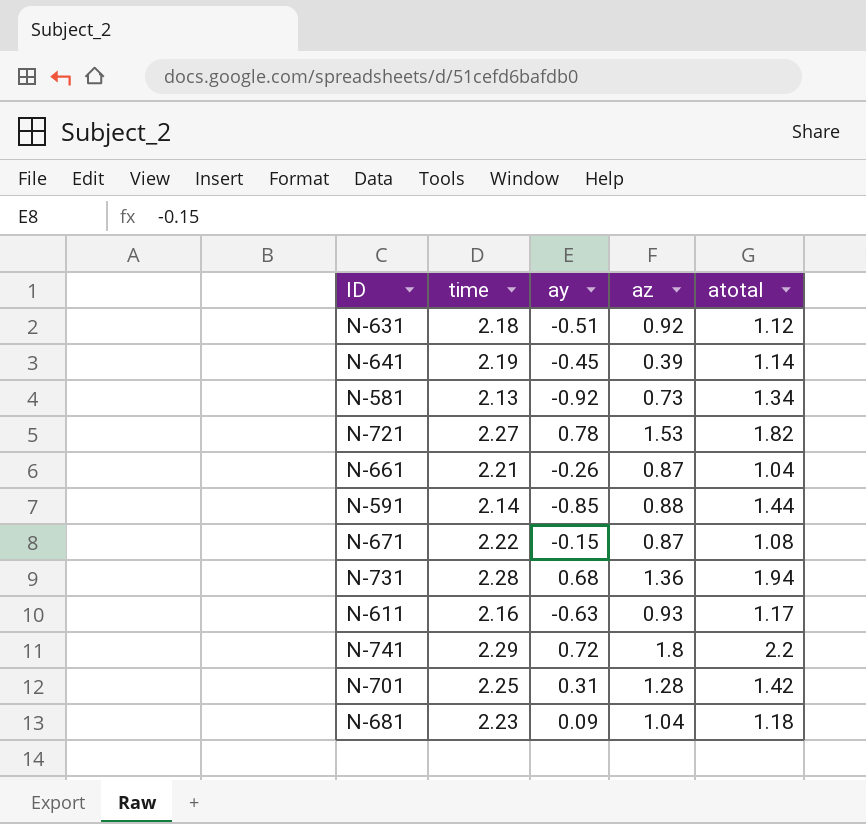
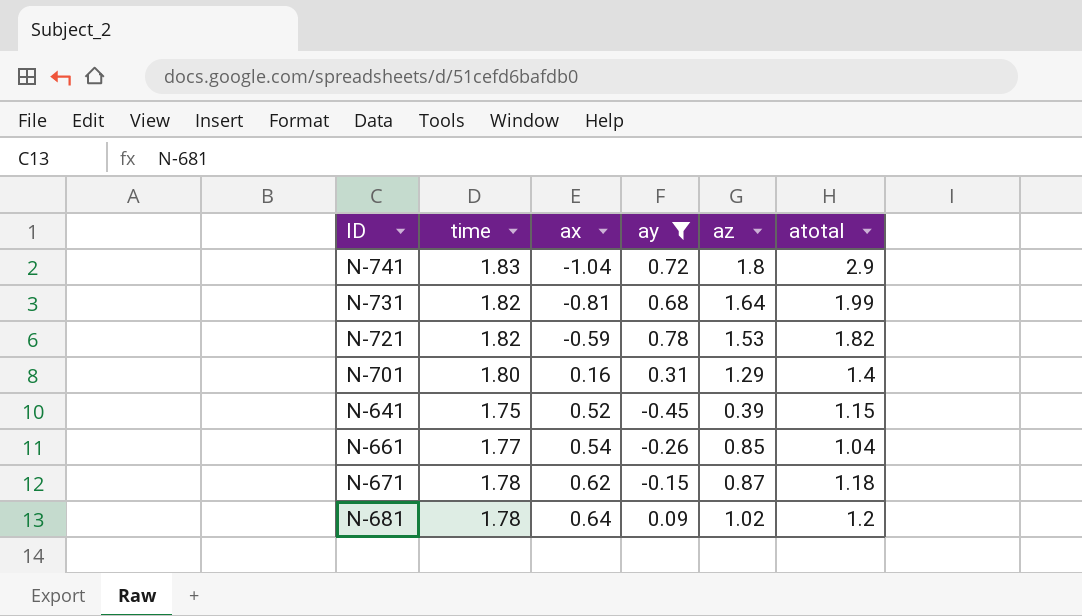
filter: none -> ay >= -0.45
row order: none -> ax ascending
column ax | position: none -> 3
N-741 | time: 2.29 -> 1.83
N-741 | atotal: 2.2 -> 2.9
N-731 | time: 2.28 -> 1.82
N-731 | az: 1.36 -> 1.64
N-731 | atotal: 1.94 -> 1.99
N-721 | time: 2.27 -> 1.82
N-701 | time: 2.25 -> 1.80
N-701 | az: 1.28 -> 1.29
N-701 | atotal: 1.42 -> 1.4
N-641 | time: 2.19 -> 1.75
N-641 | atotal: 1.14 -> 1.15
N-661 | time: 2.21 -> 1.77
N-661 | az: 0.87 -> 0.85
N-671 | time: 2.22 -> 1.78
N-671 | atotal: 1.08 -> 1.18
N-681 | time: 2.23 -> 1.78
N-681 | az: 1.04 -> 1.02
N-681 | atotal: 1.18 -> 1.2

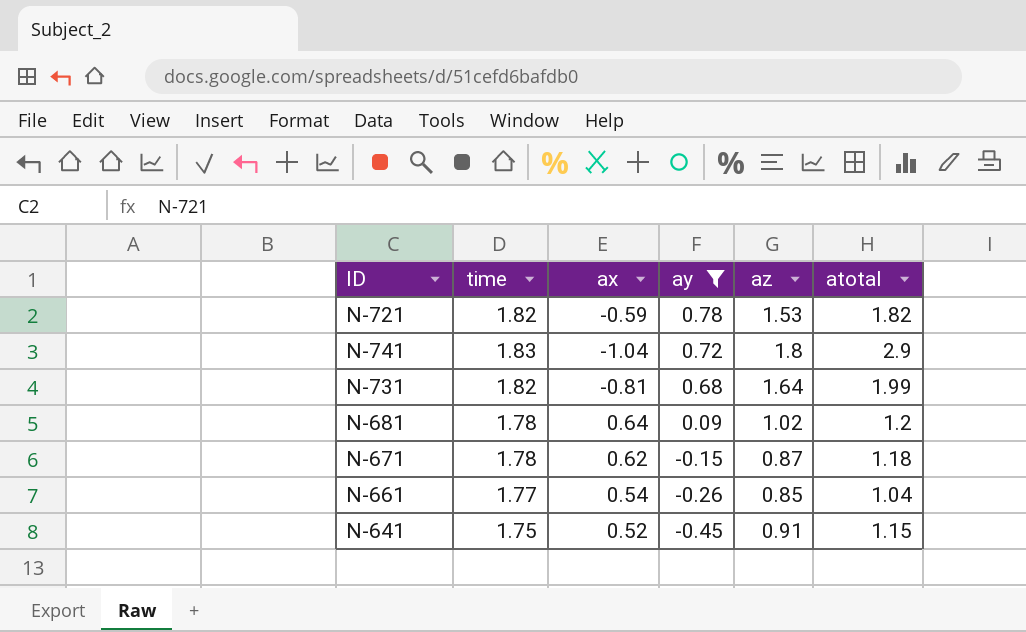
row order: ax ascending -> ay descending
row N-701: 1.80 | 0.16 | 0.31 | 1.29 | 1.4 -> none
N-641 | az: 0.39 -> 0.91

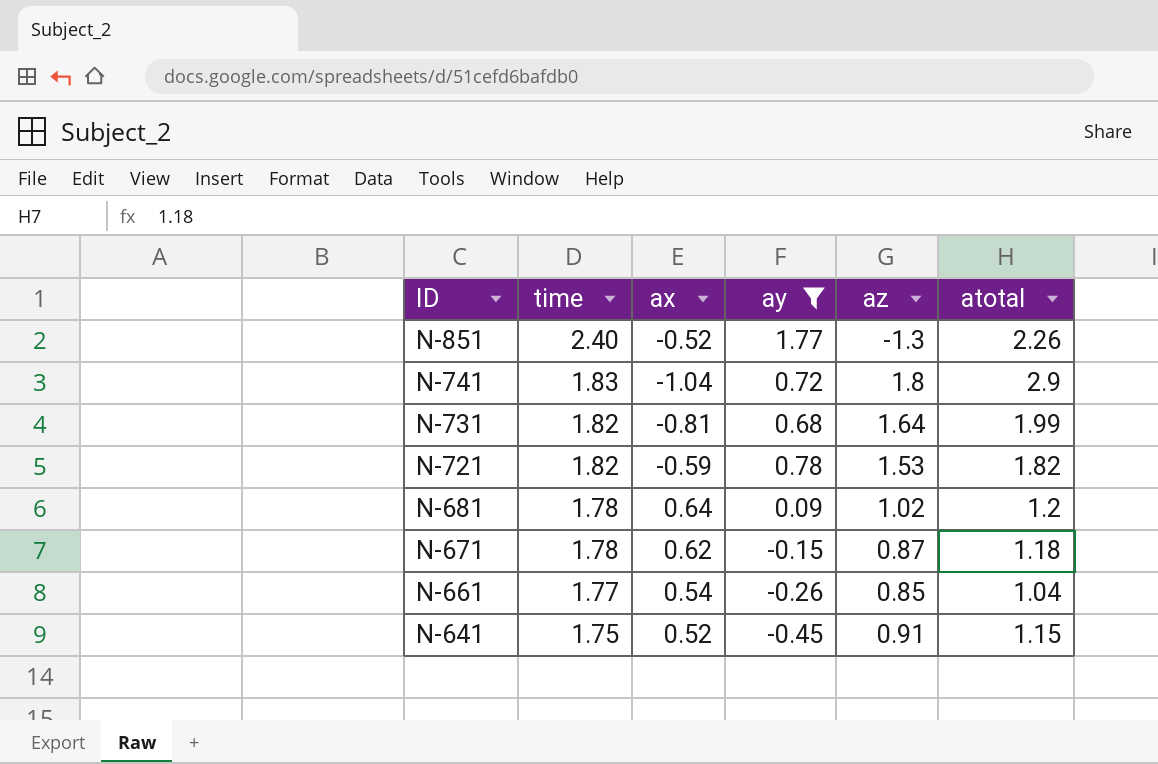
row order: ay descending -> ID descending
row N-851: none -> 2.40 | -0.52 | 1.77 | -1.3 | 2.26

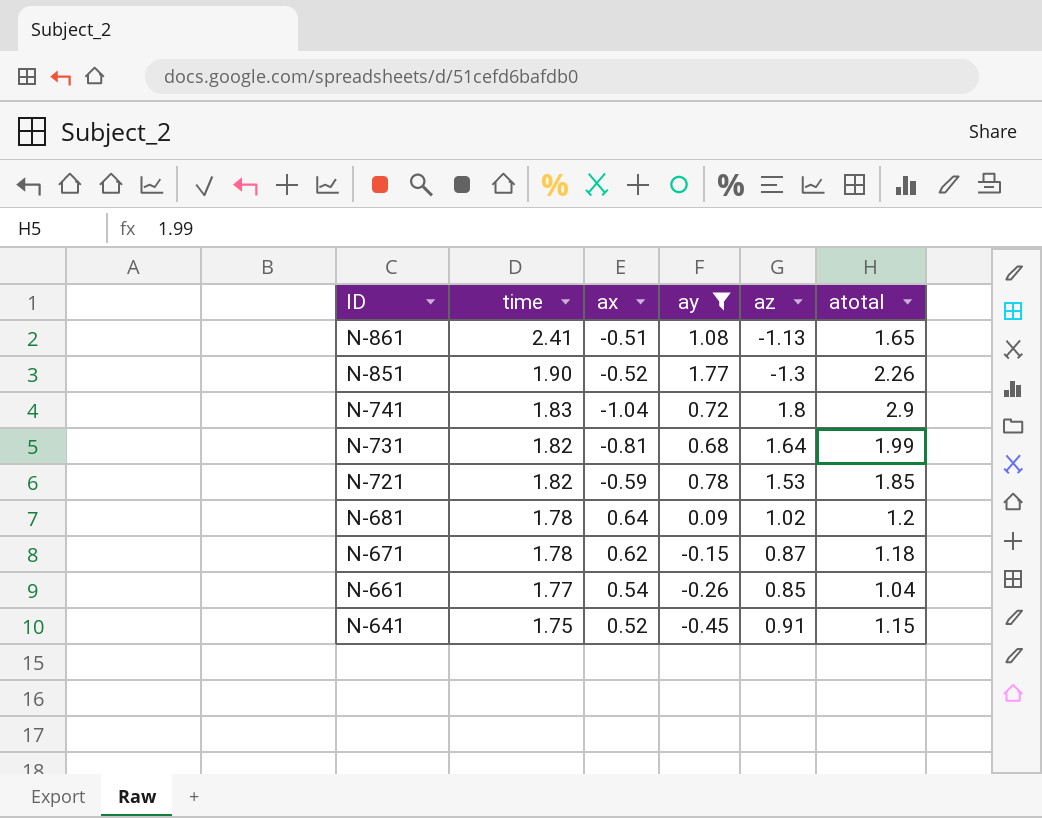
row N-861: none -> 2.41 | -0.51 | 1.08 | -1.13 | 1.65
N-851 | time: 2.40 -> 1.90
N-721 | atotal: 1.82 -> 1.85

